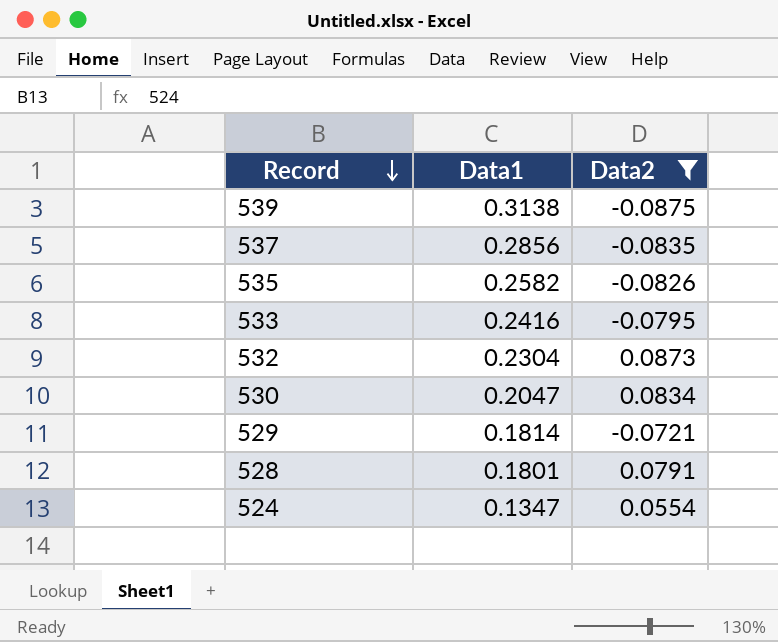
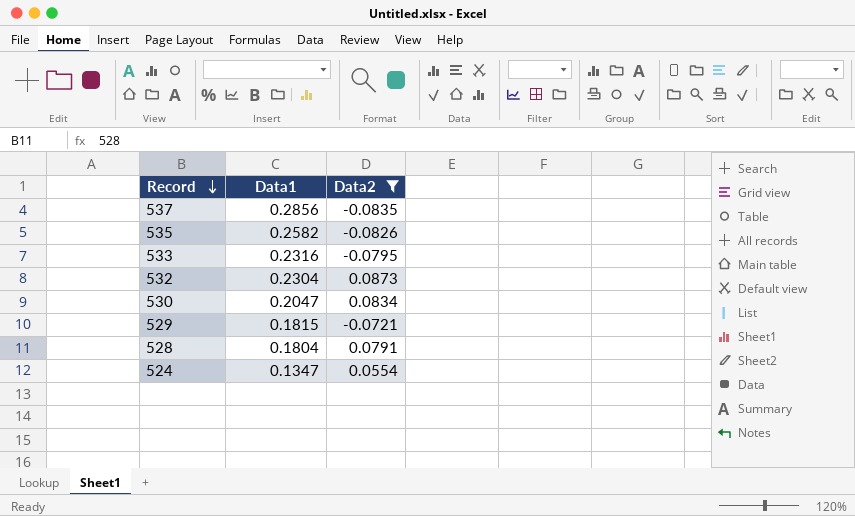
row 539: 0.3138 | -0.0875 -> none
533 | Data1: 0.2416 -> 0.2316
529 | Data1: 0.1814 -> 0.1815
528 | Data1: 0.1801 -> 0.1804

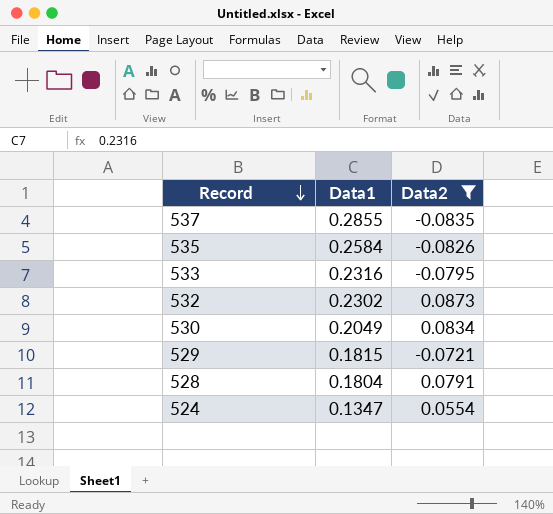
537 | Data1: 0.2856 -> 0.2855
535 | Data1: 0.2582 -> 0.2584
532 | Data1: 0.2304 -> 0.2302
530 | Data1: 0.2047 -> 0.2049

